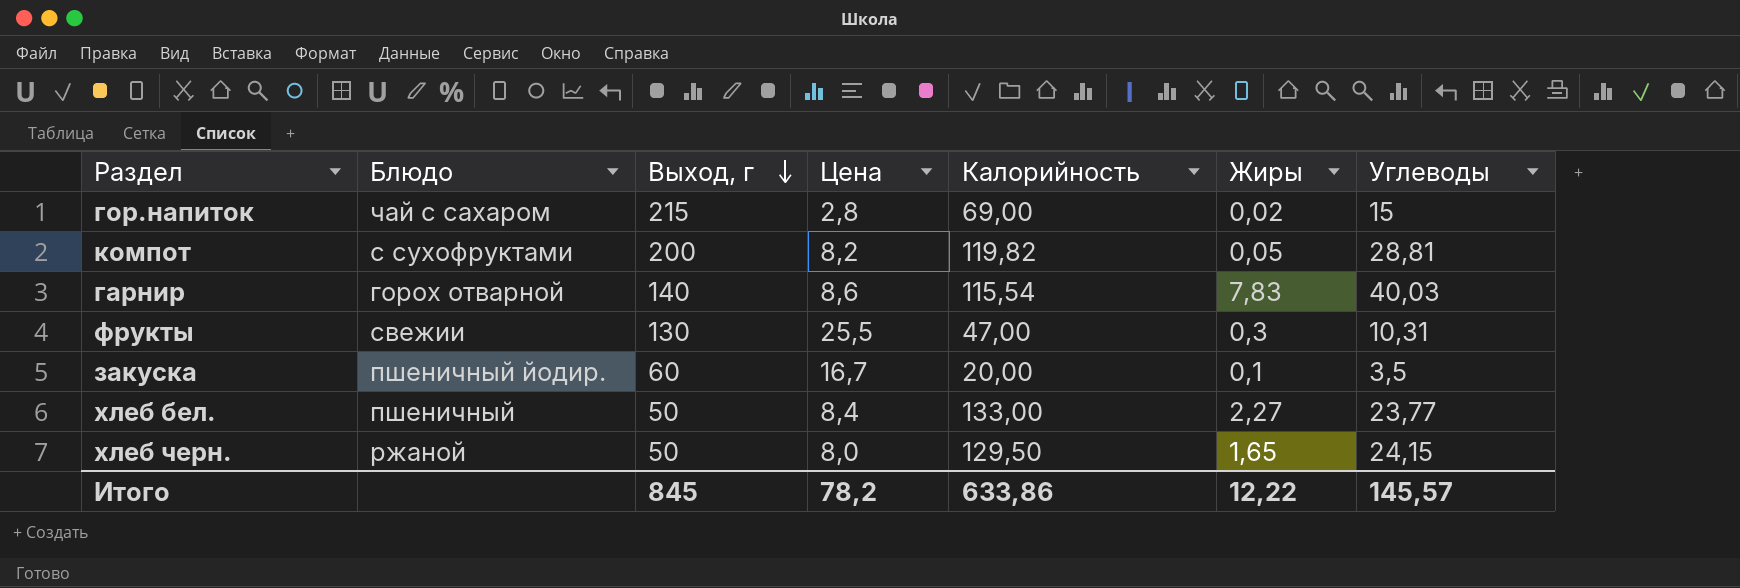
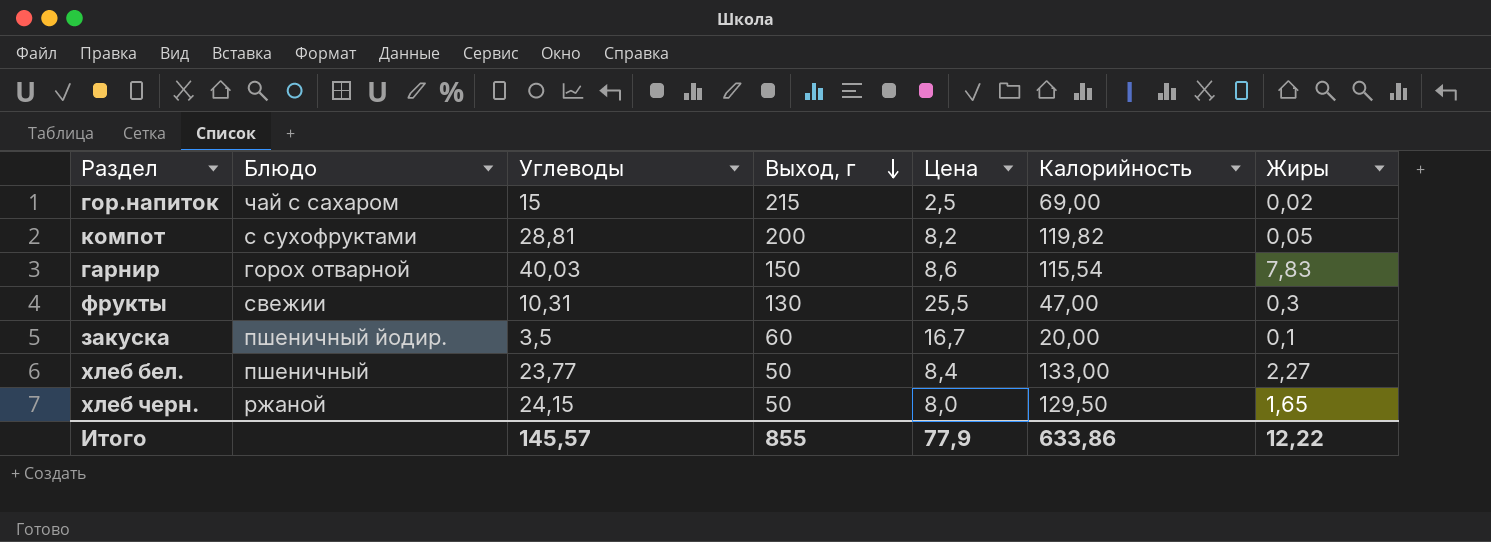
column Углеводы | position: 7 -> 3
гор.напиток | Цена: 2,8 -> 2,5
гарнир | Выход, г: 140 -> 150
Итого | Выход, г: 845 -> 855
Итого | Цена: 78,2 -> 77,9

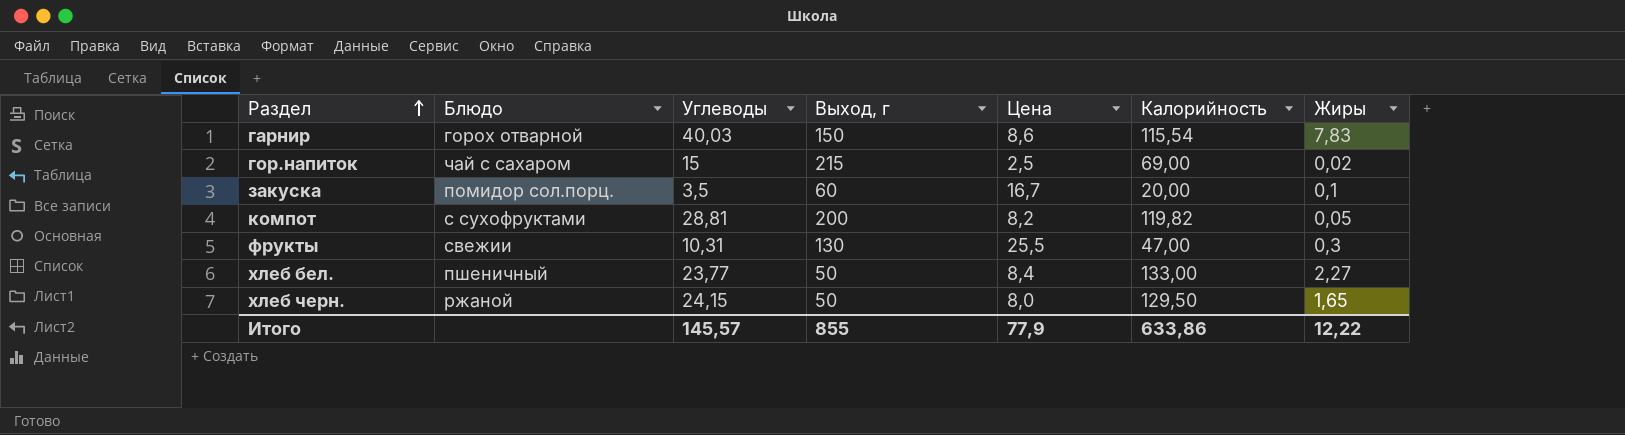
row order: Выход, г descending -> Раздел ascending
закуска | Блюдо: пшеничный йодир. -> помидор сол.порц.

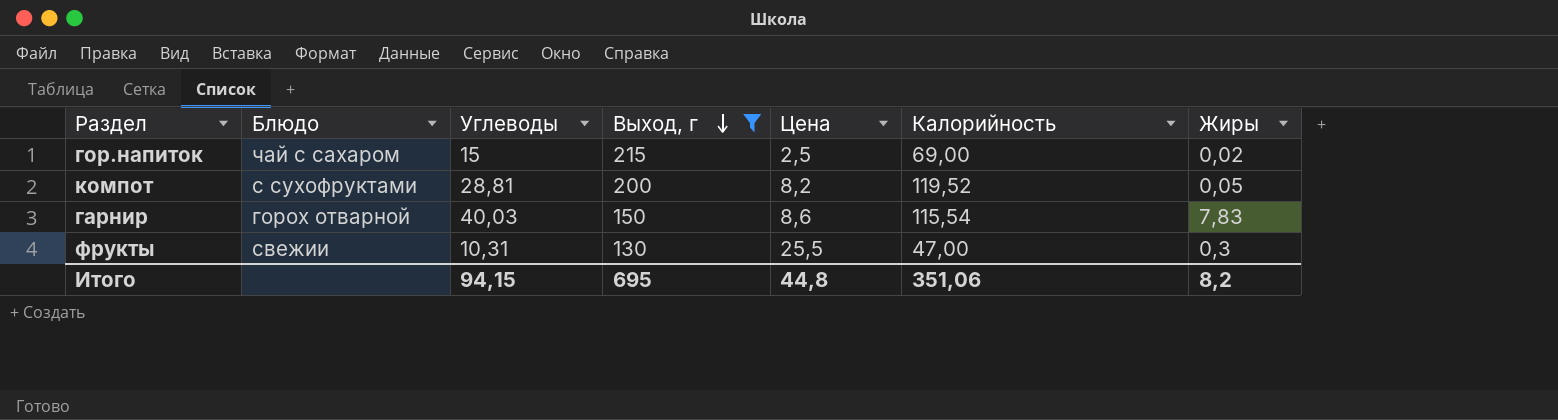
filter: none -> Выход, г >= 130
row order: Раздел ascending -> Выход, г descending
компот | Калорийность: 119,82 -> 119,52
Итого | Углеводы: 145,57 -> 94,15
Итого | Выход, г: 855 -> 695
Итого | Цена: 77,9 -> 44,8
Итого | Калорийность: 633,86 -> 351,06
Итого | Жиры: 12,22 -> 8,2

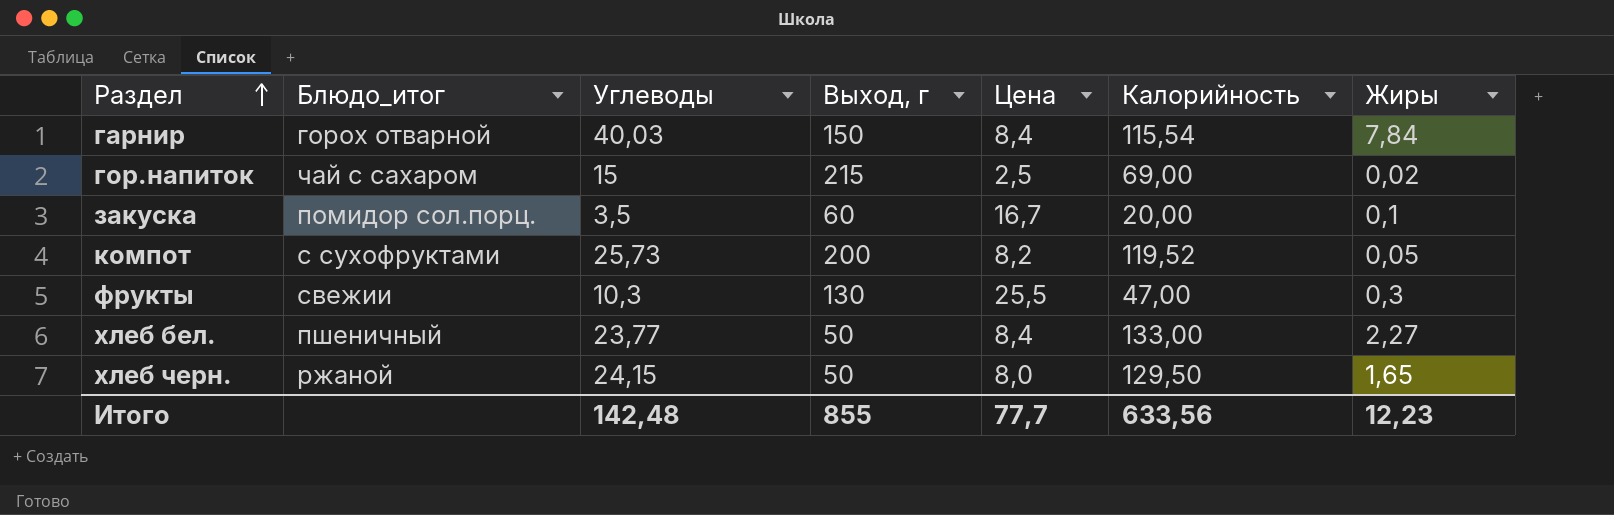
filter: Выход, г >= 130 -> none
row order: Выход, г descending -> Раздел ascending
column name: Блюдо -> Блюдо_итог
гарнир | Цена: 8,6 -> 8,4
гарнир | Жиры: 7,83 -> 7,84
компот | Углеводы: 28,81 -> 25,73
фрукты | Углеводы: 10,31 -> 10,3
Итого | Углеводы: 94,15 -> 142,48
Итого | Выход, г: 695 -> 855
Итого | Цена: 44,8 -> 77,7
Итого | Калорийность: 351,06 -> 633,56
Итого | Жиры: 8,2 -> 12,23

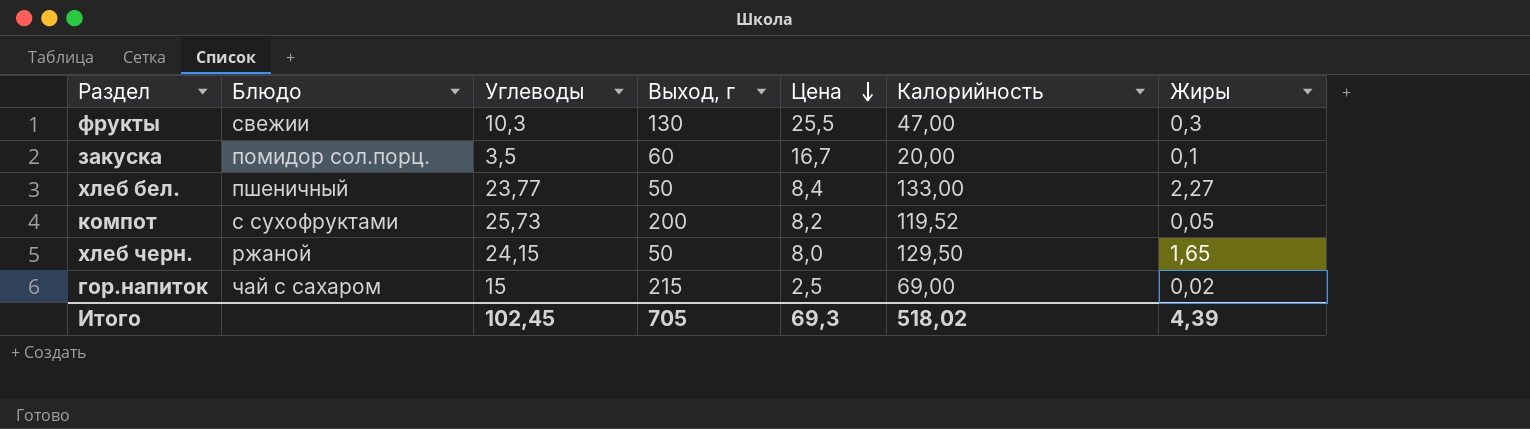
row order: Раздел ascending -> Цена descending
column name: Блюдо_итог -> Блюдо
row гарнир: горох отварной | 40,03 | 150 | 8,4 | 115,54 | 7,84 -> none
Итого | Углеводы: 142,48 -> 102,45
Итого | Выход, г: 855 -> 705
Итого | Цена: 77,7 -> 69,3
Итого | Калорийность: 633,56 -> 518,02
Итого | Жиры: 12,23 -> 4,39

